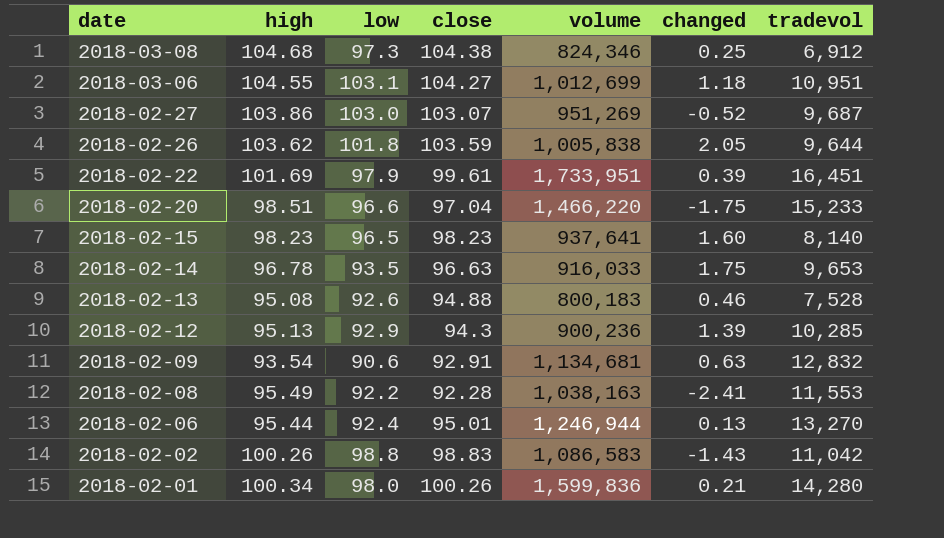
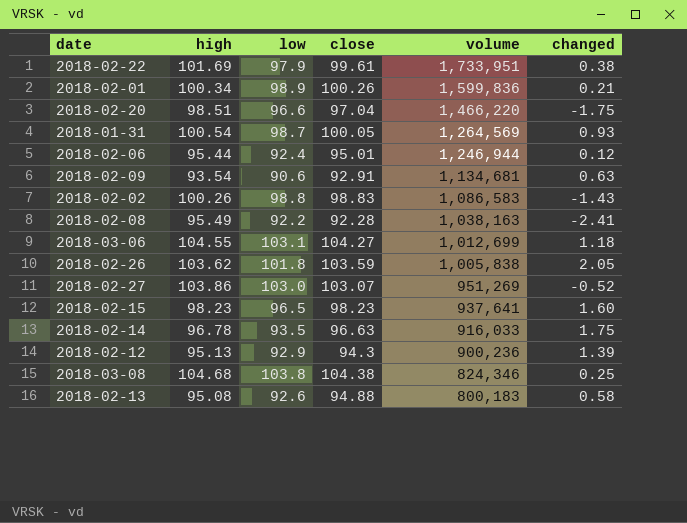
row order: date descending -> volume descending
column tradevol | position: 7 -> none
2018-02-22 | changed: 0.39 -> 0.38
2018-02-01 | low: 98.0 -> 98.9
row 2018-01-31: none -> 100.54 | 98.7 | 100.05 | 1,264,569 | 0.93
2018-02-06 | changed: 0.13 -> 0.12
2018-03-08 | low: 97.3 -> 103.8
2018-02-13 | changed: 0.46 -> 0.58

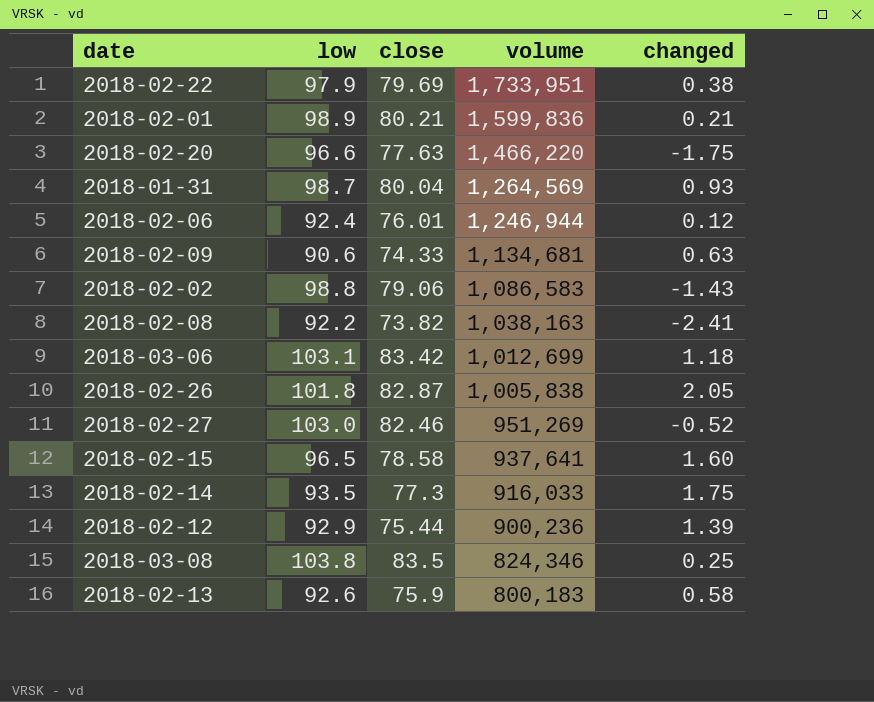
column high | position: 2 -> none
2018-02-22 | close: 99.61 -> 79.69
2018-02-01 | close: 100.26 -> 80.21
2018-02-20 | close: 97.04 -> 77.63
2018-01-31 | close: 100.05 -> 80.04
2018-02-06 | close: 95.01 -> 76.01
2018-02-09 | close: 92.91 -> 74.33
2018-02-02 | close: 98.83 -> 79.06
2018-02-08 | close: 92.28 -> 73.82
2018-03-06 | close: 104.27 -> 83.42
2018-02-26 | close: 103.59 -> 82.87
2018-02-27 | close: 103.07 -> 82.46
2018-02-15 | close: 98.23 -> 78.58
2018-02-14 | close: 96.63 -> 77.3
2018-02-12 | close: 94.3 -> 75.44
2018-03-08 | close: 104.38 -> 83.5
2018-02-13 | close: 94.88 -> 75.9

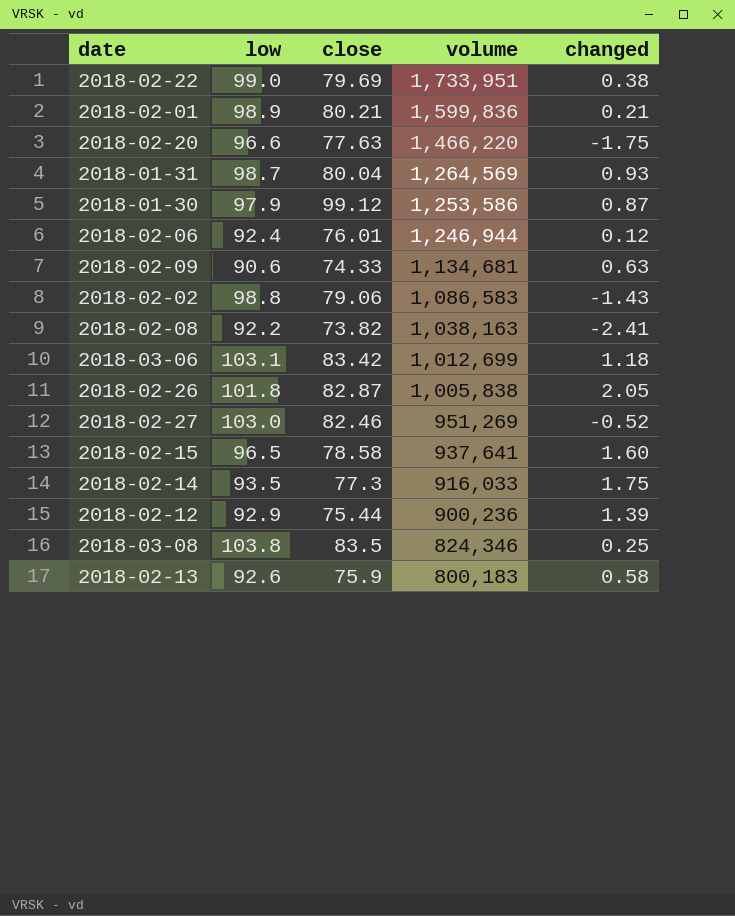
2018-02-22 | low: 97.9 -> 99.0
row 2018-01-30: none -> 97.9 | 99.12 | 1,253,586 | 0.87

